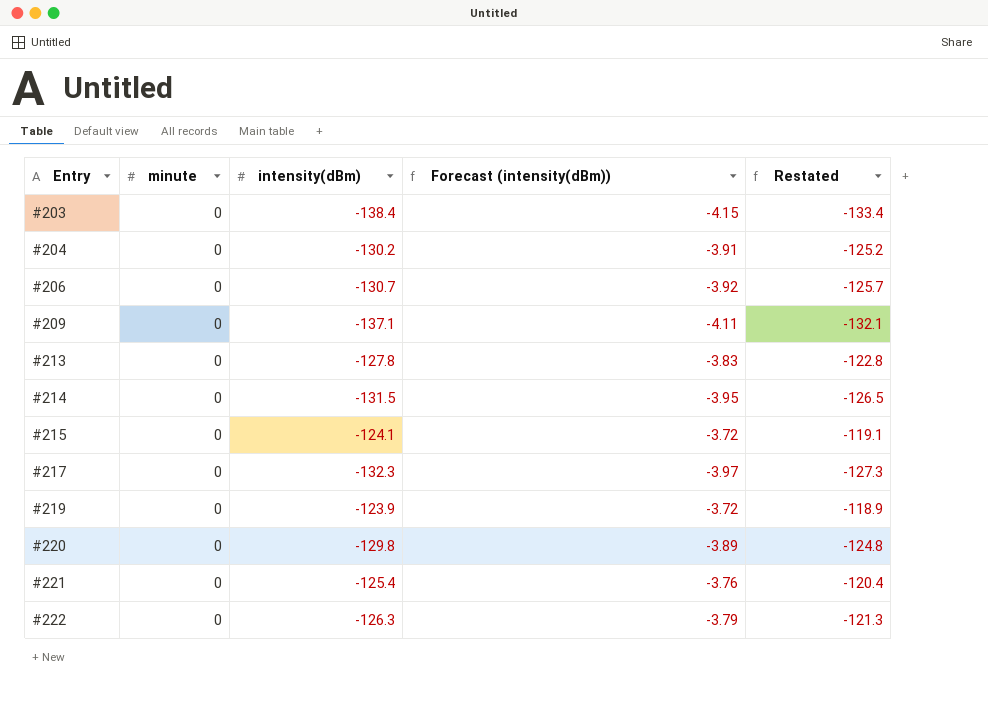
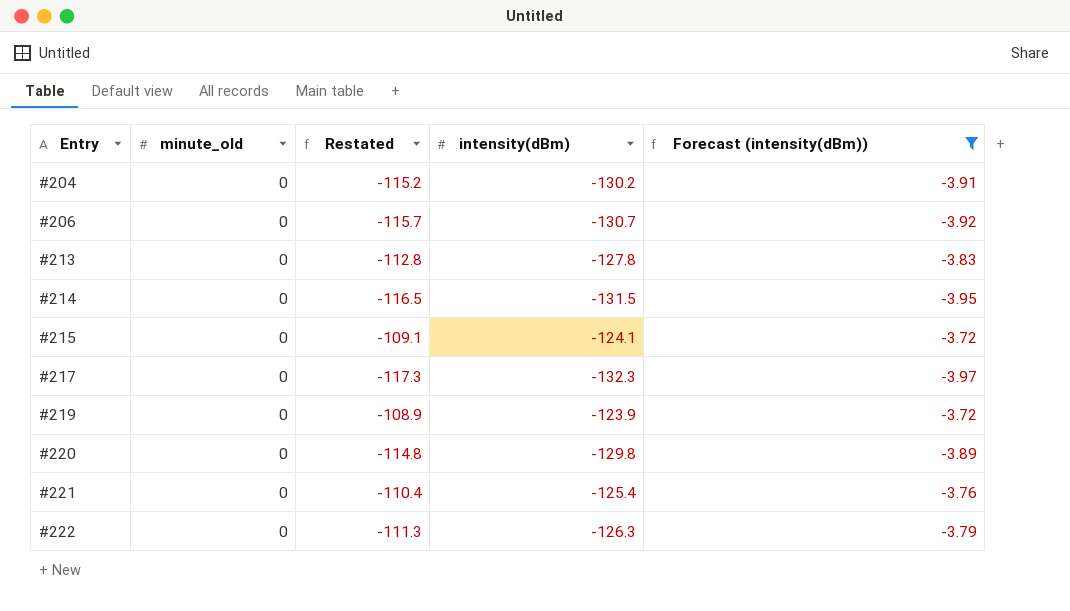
filter: none -> Forecast (intensity(dBm)) >= -3.97
column name: minute -> minute_old
column Restated | formula: [intensity(dBm)] + 5 -> [intensity(dBm)] + 15
column Restated | position: 5 -> 3

